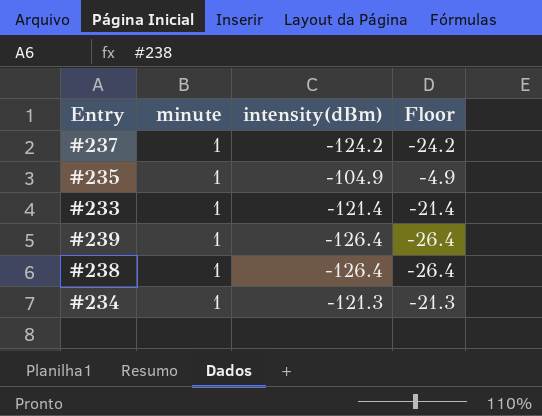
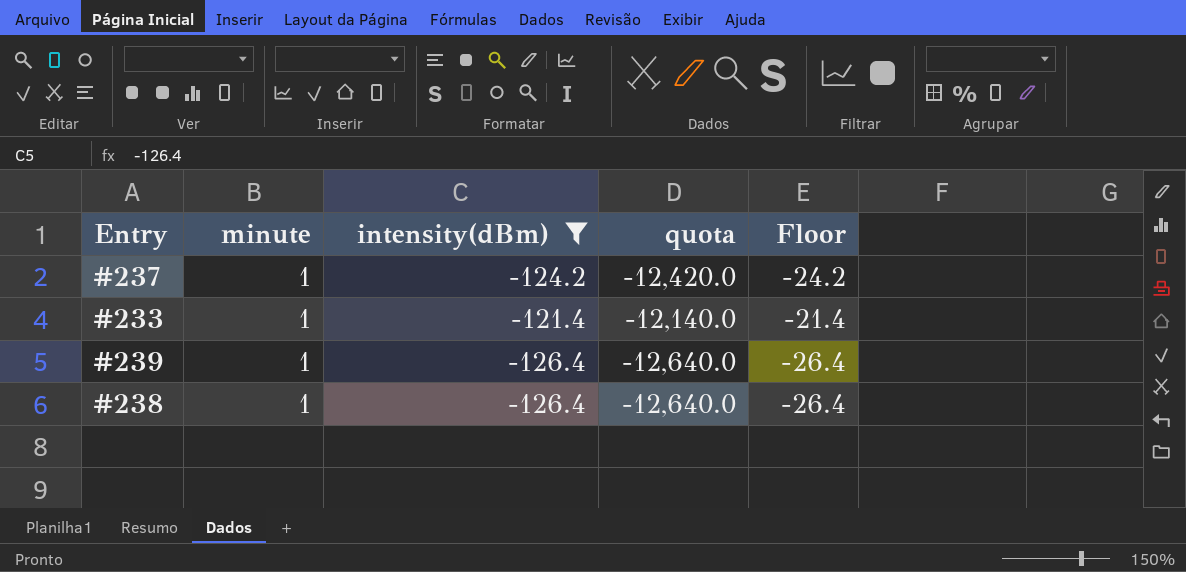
filter: none -> intensity(dBm) <= -121.4
column quota | formula: none -> [intensity(dBm)] * 100

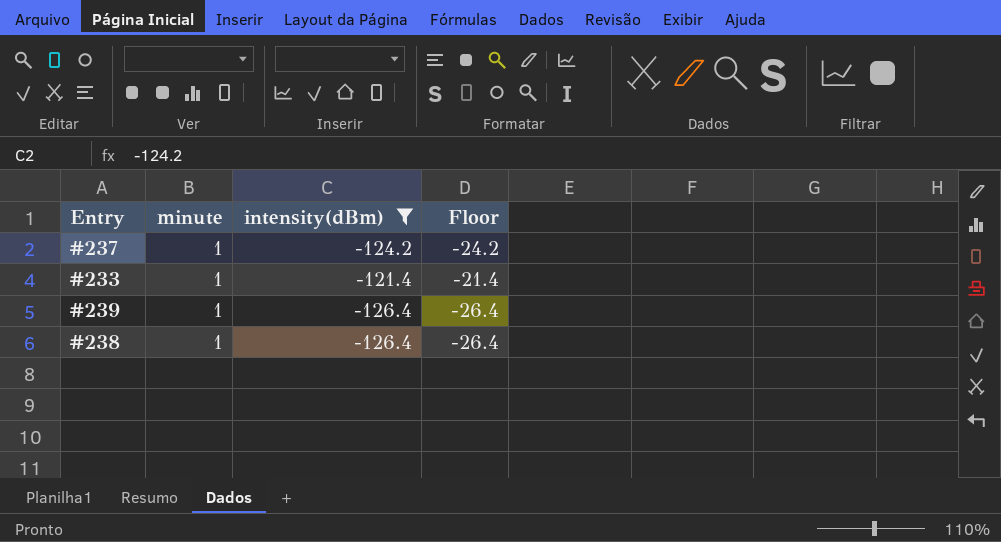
column quota | formula: [intensity(dBm)] * 100 -> none

